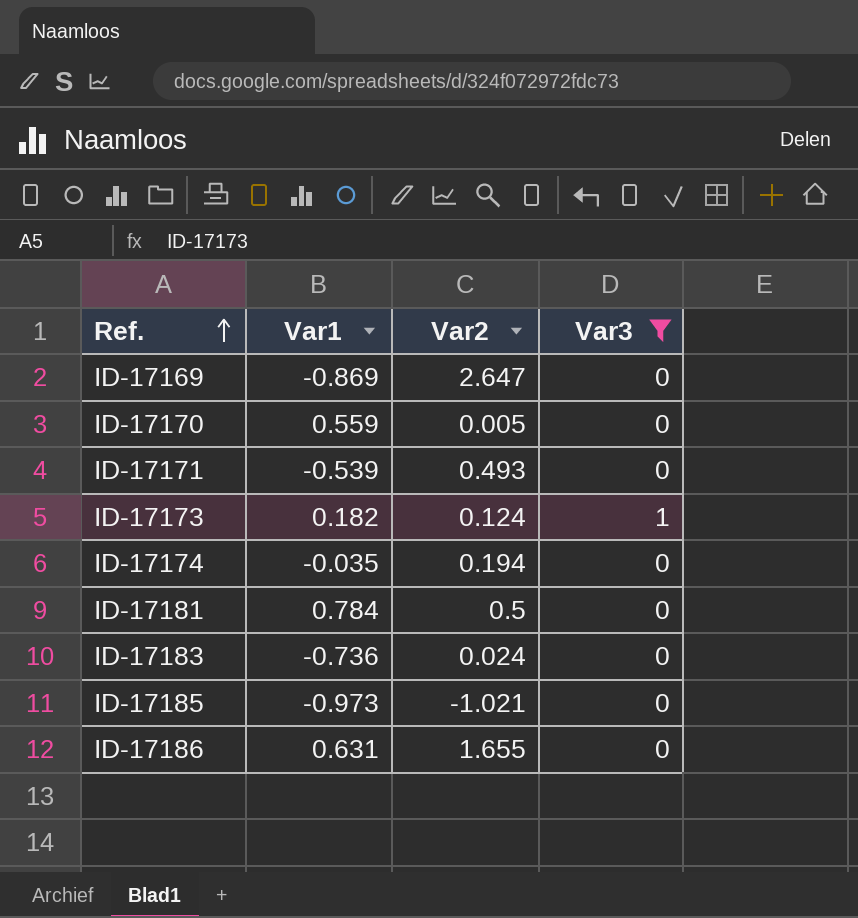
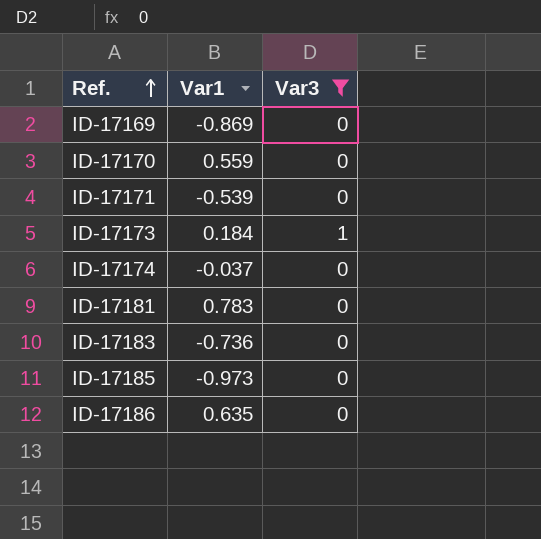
column Var2 | position: 3 -> none
ID-17173 | Var1: 0.182 -> 0.184
ID-17174 | Var1: -0.035 -> -0.037
ID-17181 | Var1: 0.784 -> 0.783
ID-17186 | Var1: 0.631 -> 0.635

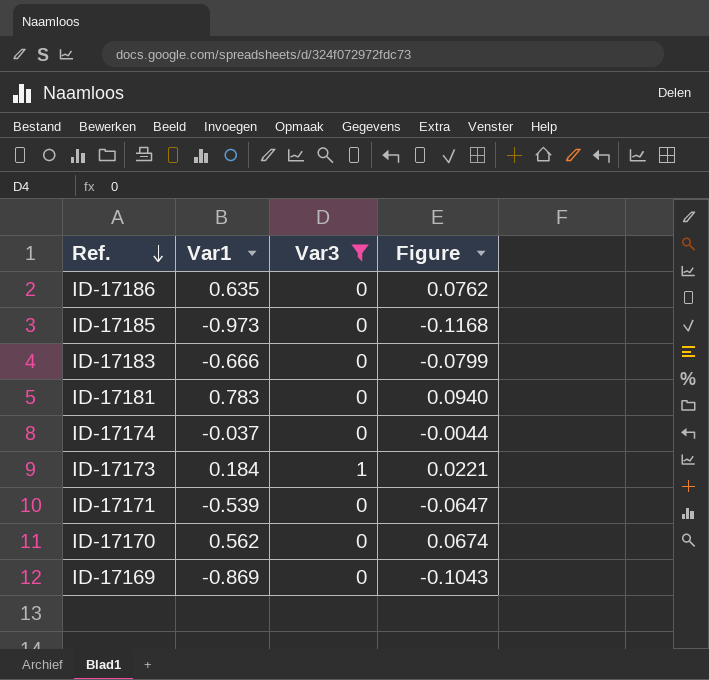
row order: Ref. ascending -> Ref. descending
column Figure | formula: none -> [Var1] * 0.12
ID-17183 | Var1: -0.736 -> -0.666
ID-17170 | Var1: 0.559 -> 0.562

